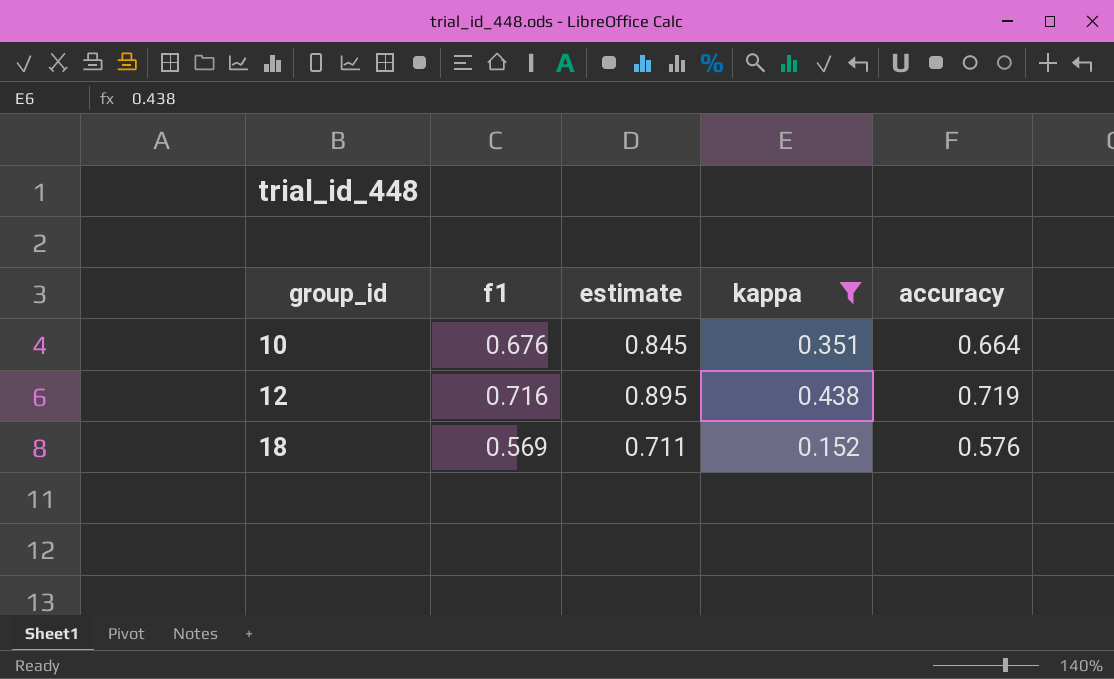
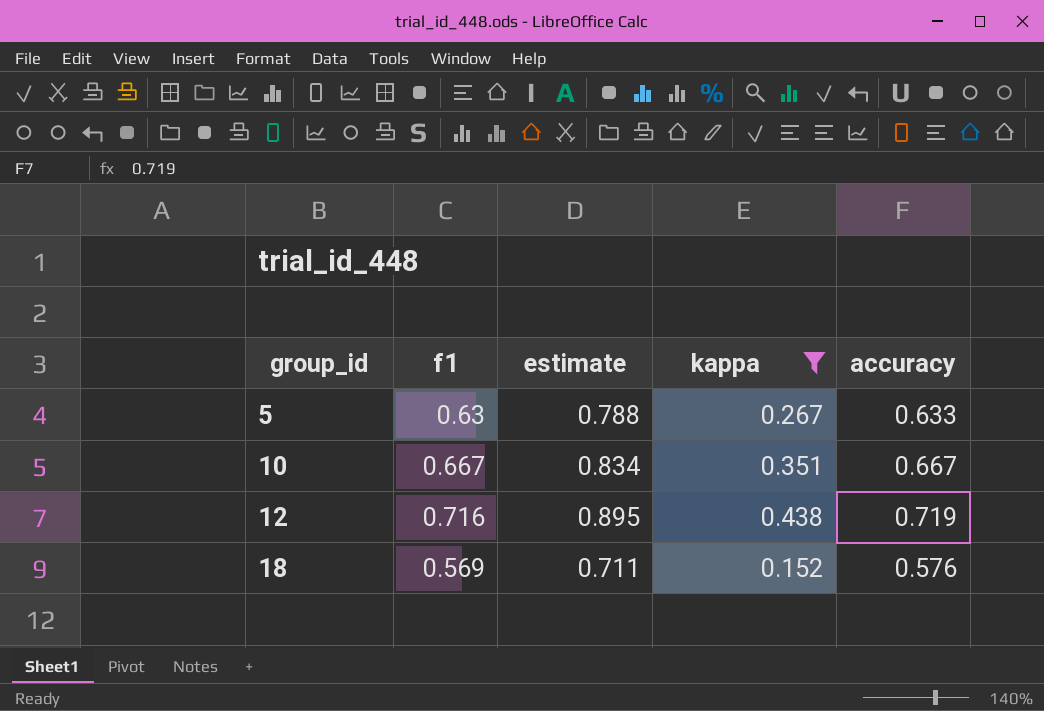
row 5: none -> 0.63 | 0.788 | 0.267 | 0.633
10 | f1: 0.676 -> 0.667
10 | estimate: 0.845 -> 0.834
10 | accuracy: 0.664 -> 0.667

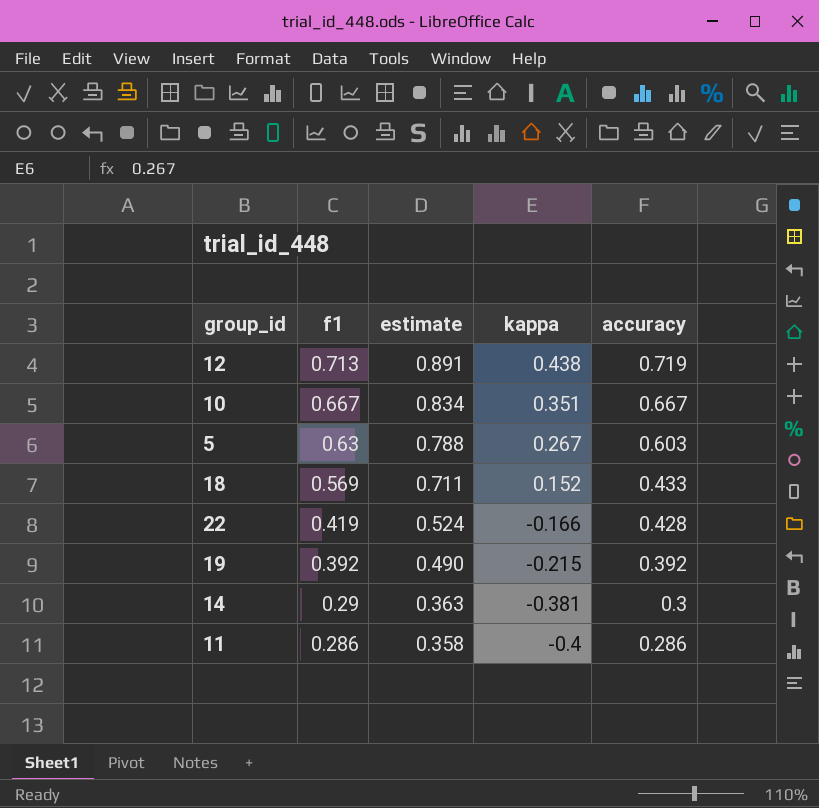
filter: kappa >= 0.152 -> none
row order: group_id ascending -> f1 descending
12 | f1: 0.716 -> 0.713
12 | estimate: 0.895 -> 0.891
5 | accuracy: 0.633 -> 0.603
18 | accuracy: 0.576 -> 0.433

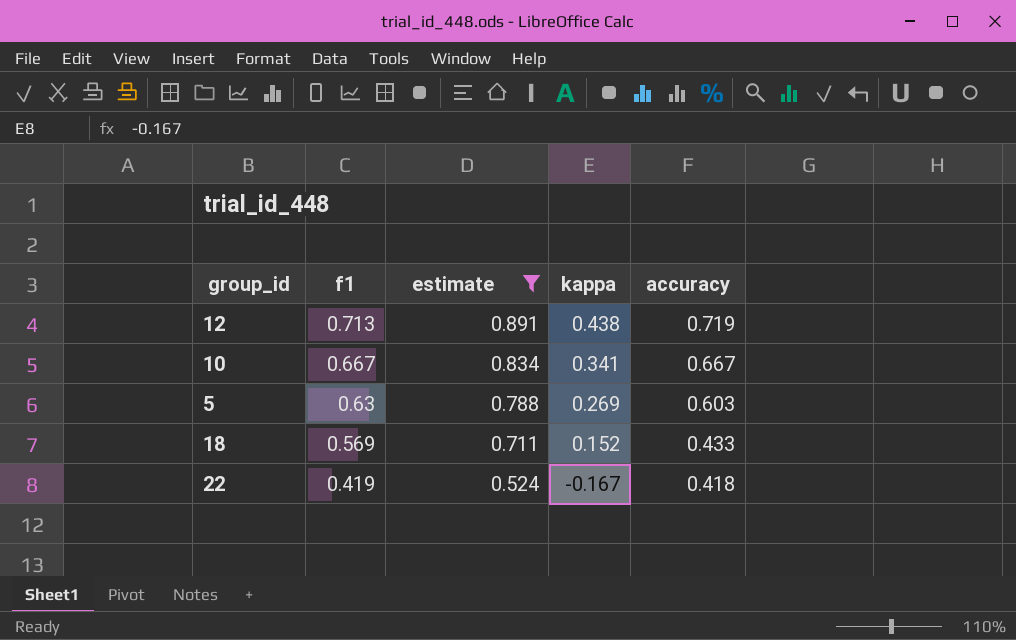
filter: none -> estimate >= 0.524
10 | kappa: 0.351 -> 0.341
5 | kappa: 0.267 -> 0.269
22 | kappa: -0.166 -> -0.167
22 | accuracy: 0.428 -> 0.418

